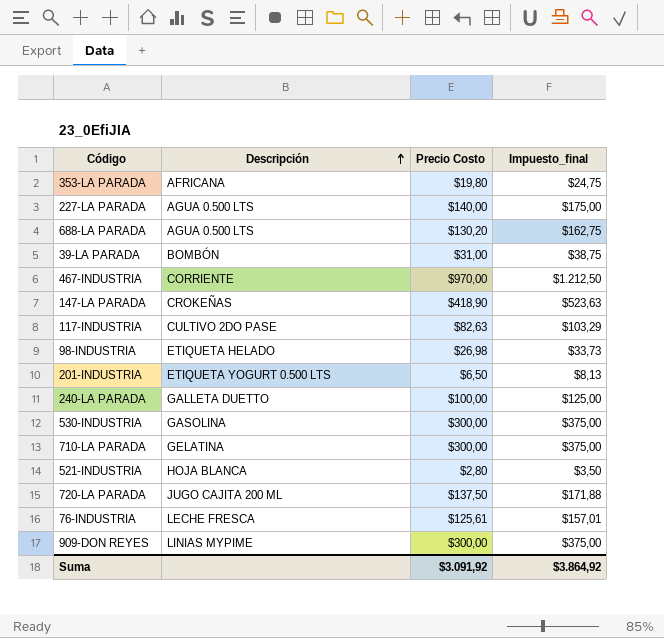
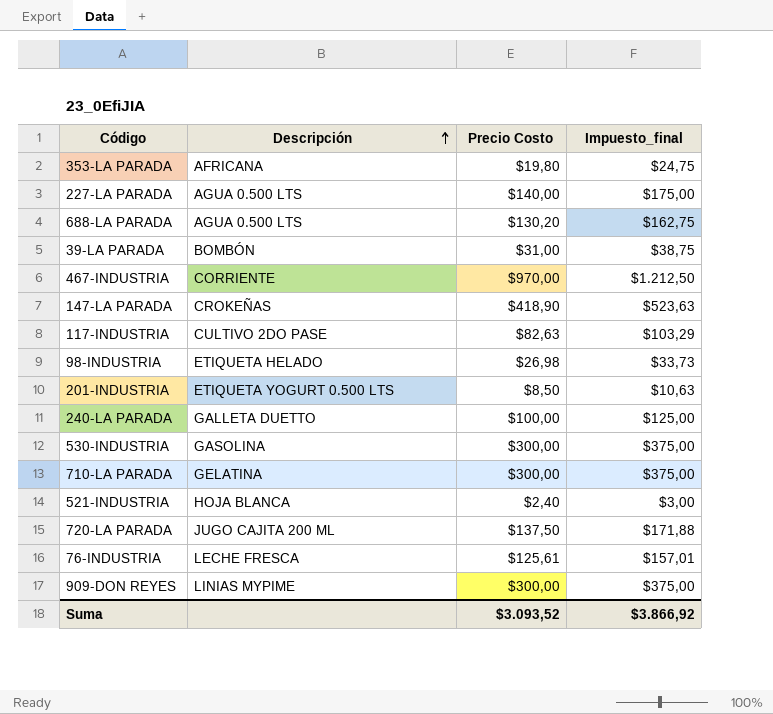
201-INDUSTRIA | Precio Costo: $6,50 -> $8,50
201-INDUSTRIA | Impuesto_final: $8,13 -> $10,63
521-INDUSTRIA | Precio Costo: $2,80 -> $2,40
521-INDUSTRIA | Impuesto_final: $3,50 -> $3,00
Suma | Precio Costo: $3.091,92 -> $3.093,52
Suma | Impuesto_final: $3.864,92 -> $3.866,92

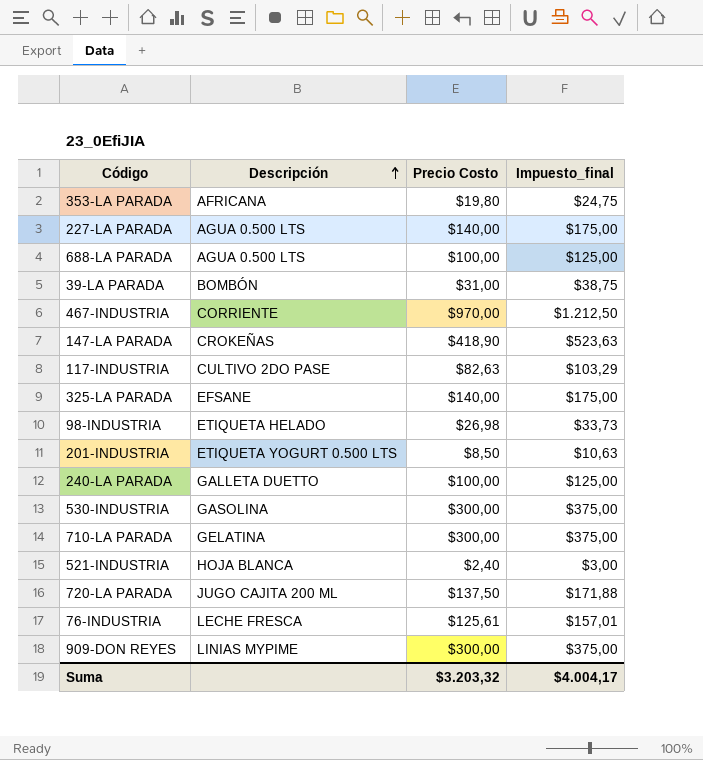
688-LA PARADA | Precio Costo: $130,20 -> $100,00
688-LA PARADA | Impuesto_final: $162,75 -> $125,00
row 325-LA PARADA: none -> EFSANE | $140,00 | $175,00
Suma | Precio Costo: $3.093,52 -> $3.203,32
Suma | Impuesto_final: $3.866,92 -> $4.004,17

